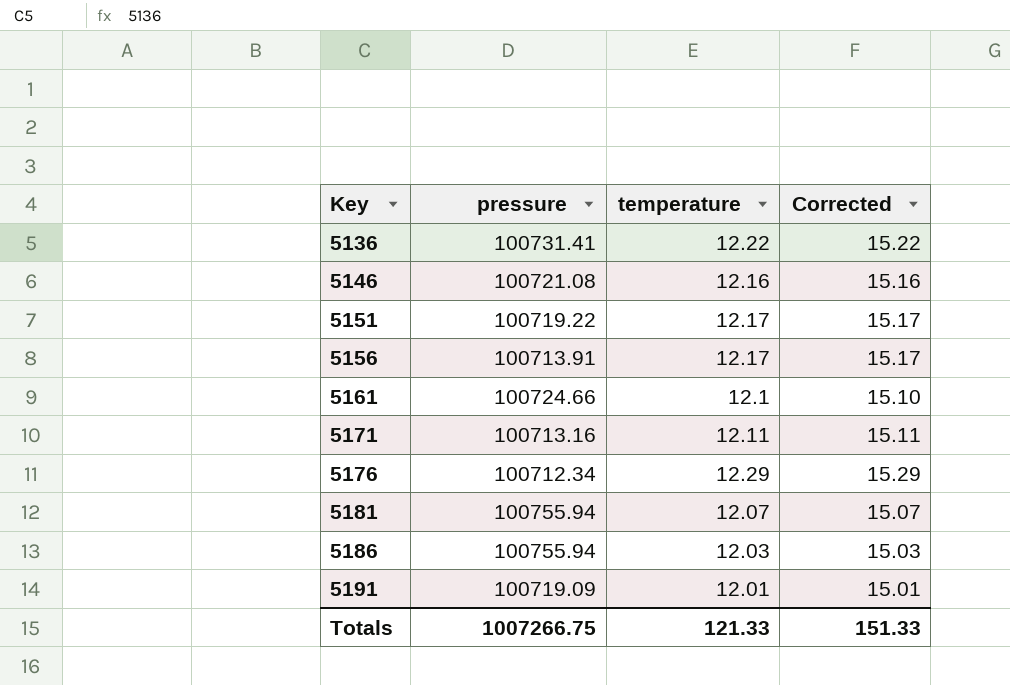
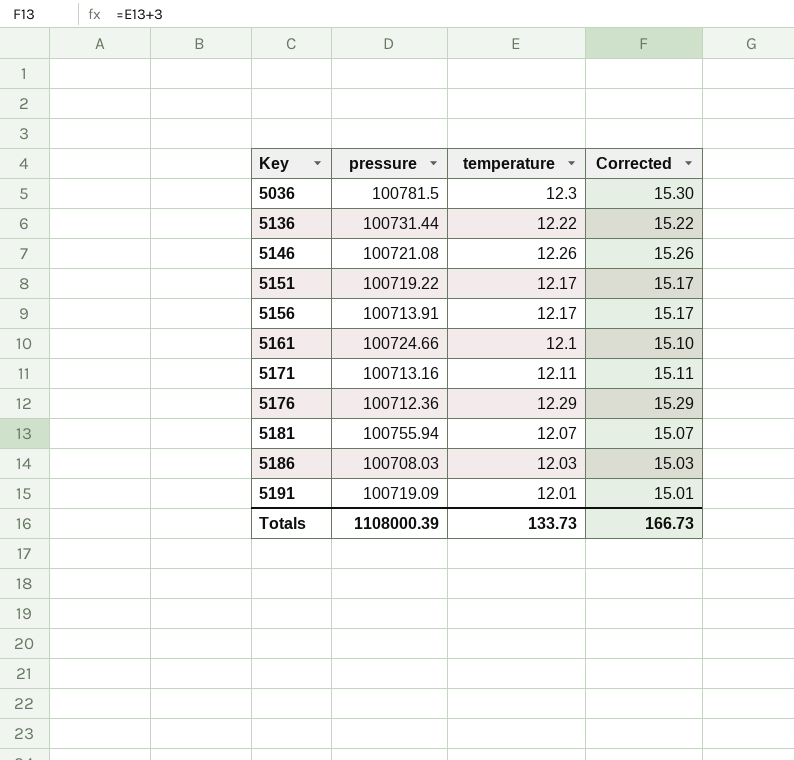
row 5036: none -> 100781.5 | 12.3 | 15.30
5136 | pressure: 100731.41 -> 100731.44
5146 | temperature: 12.16 -> 12.26
5146 | Corrected: 15.16 -> 15.26
5176 | pressure: 100712.34 -> 100712.36
5186 | pressure: 100755.94 -> 100708.03
Totals | pressure: 1007266.75 -> 1108000.39
Totals | temperature: 121.33 -> 133.73
Totals | Corrected: 151.33 -> 166.73

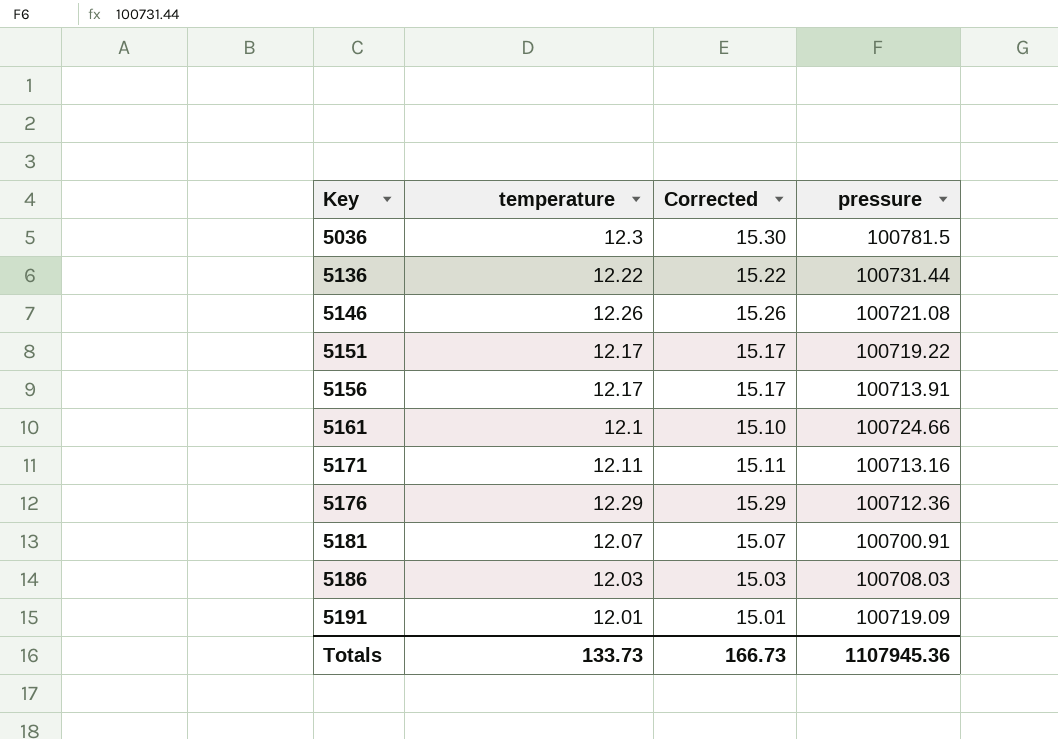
column pressure | position: 2 -> 4
5181 | pressure: 100755.94 -> 100700.91
Totals | pressure: 1108000.39 -> 1107945.36

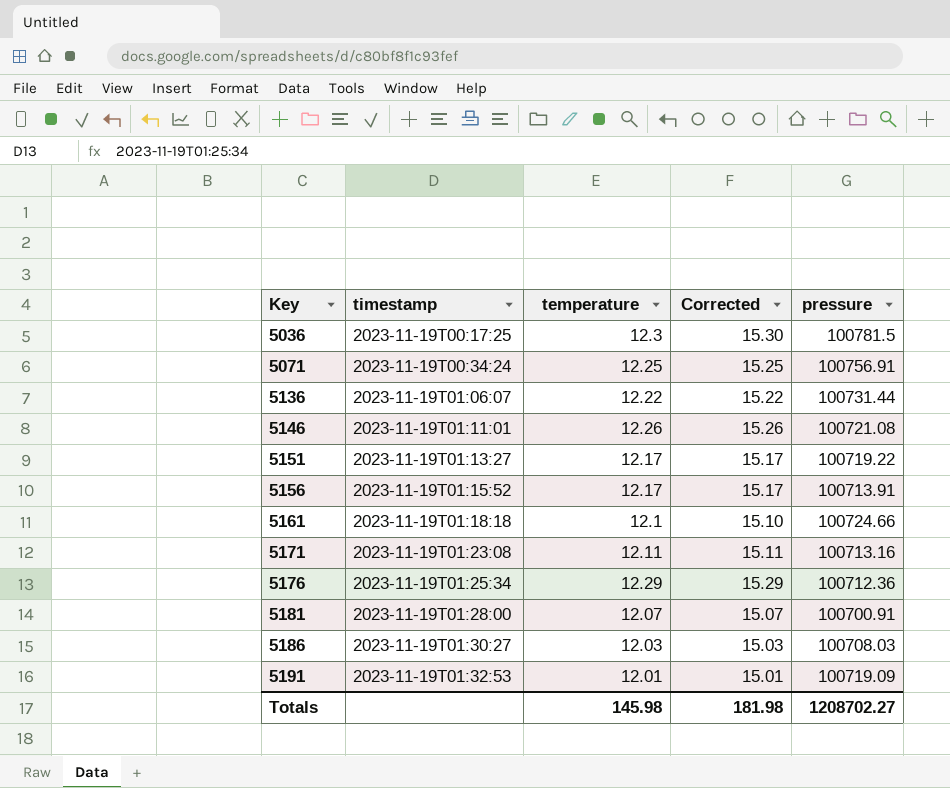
column timestamp | position: none -> 2
row 5071: none -> 2023-11-19T00:34:24 | 12.25 | 15.25 | 100756.91
Totals | temperature: 133.73 -> 145.98
Totals | Corrected: 166.73 -> 181.98
Totals | pressure: 1107945.36 -> 1208702.27

